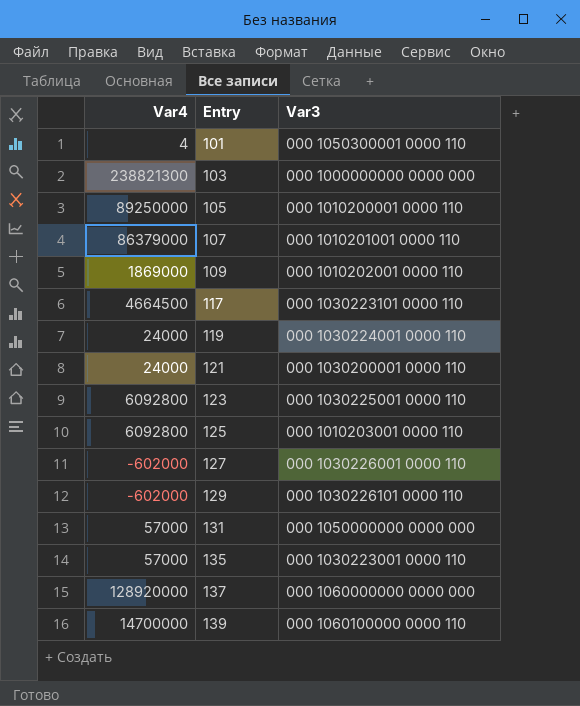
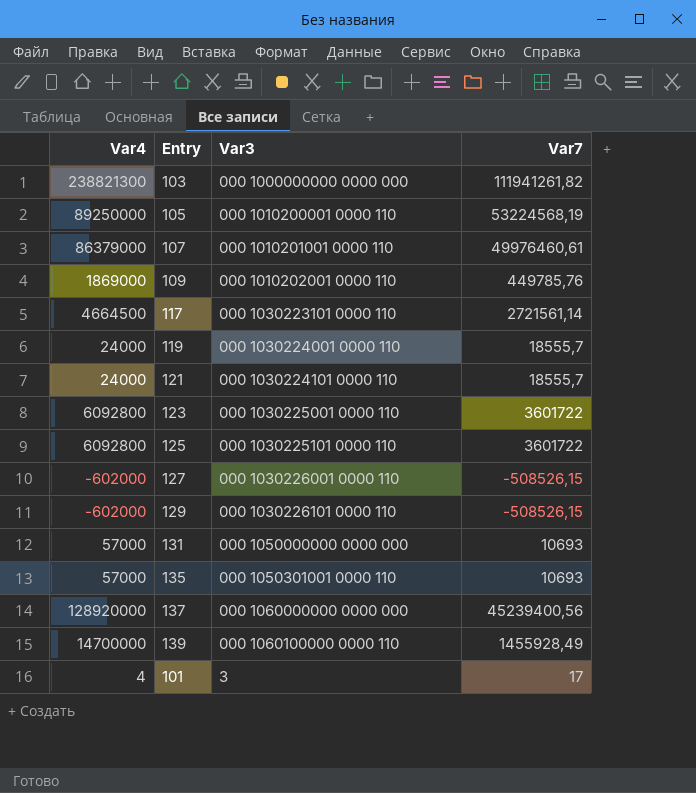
row order: Entry ascending -> Var3 ascending
column Var7 | position: none -> 4
121 | Var3: 000 1030200001 0000 110 -> 000 1030224101 0000 110
125 | Var3: 000 1010203001 0000 110 -> 000 1030225101 0000 110
135 | Var3: 000 1030223001 0000 110 -> 000 1050301001 0000 110
101 | Var3: 000 1050300001 0000 110 -> 3

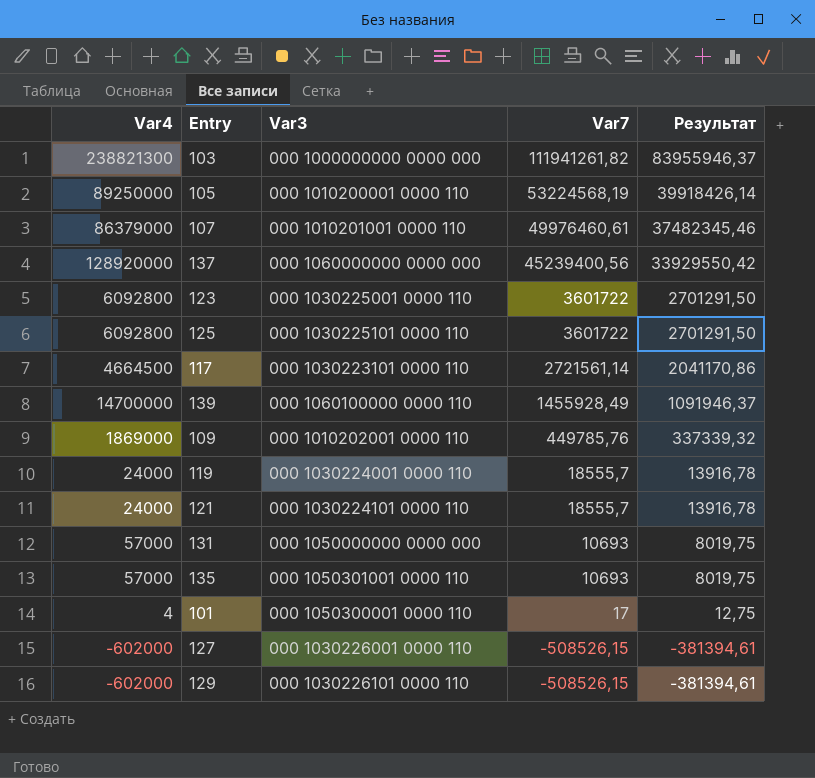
row order: Var3 ascending -> Var7 descending
column Результат | formula: none -> [Var7] * 0,75
101 | Var3: 3 -> 000 1050300001 0000 110

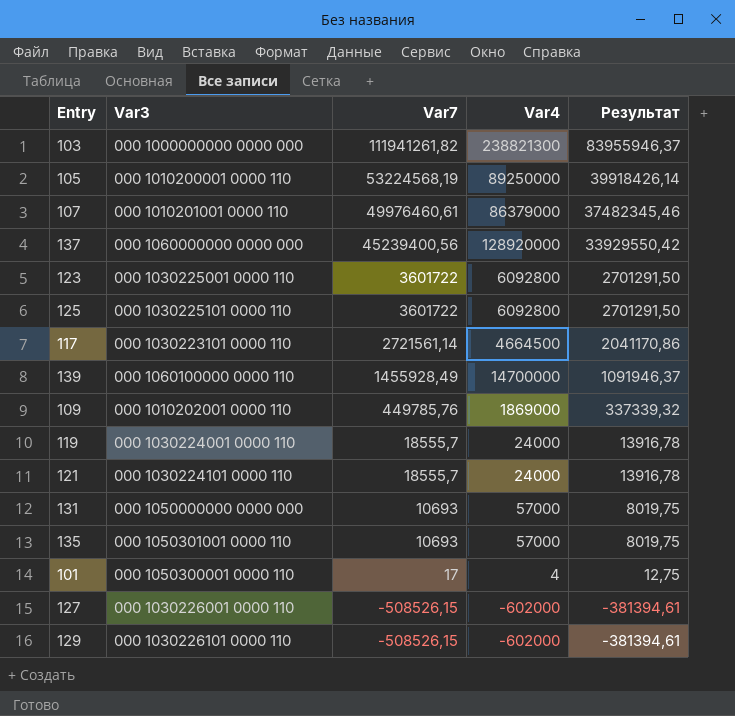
column Var4 | position: 1 -> 4

